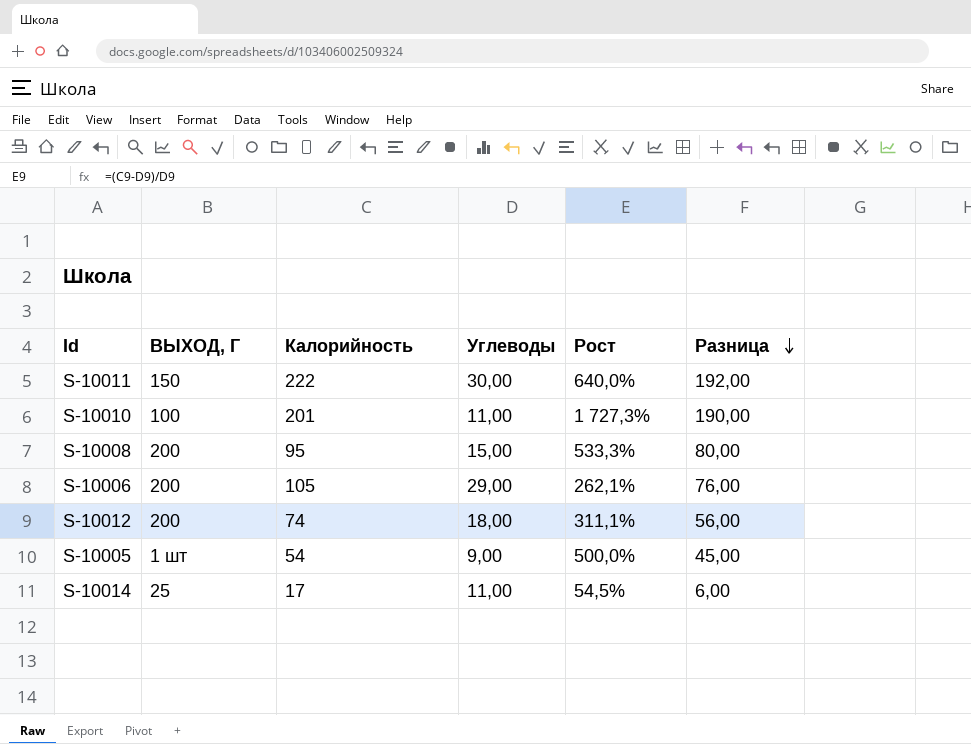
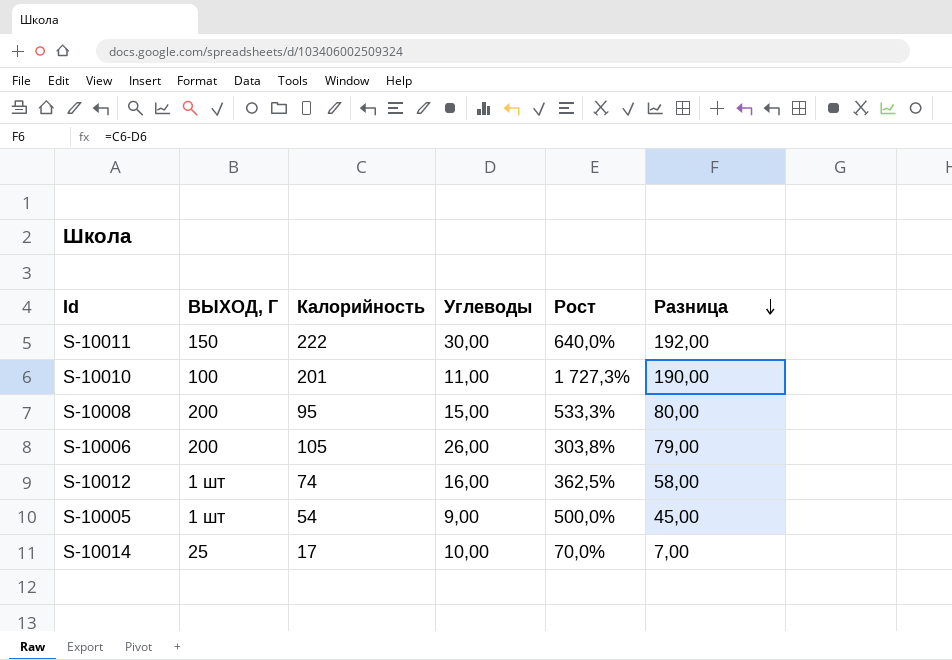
S-10006 | Углеводы: 29,00 -> 26,00
S-10006 | Рост: 262,1% -> 303,8%
S-10006 | Разница: 76,00 -> 79,00
S-10012 | ВЫХОД, Г: 200 -> 1 шт
S-10012 | Углеводы: 18,00 -> 16,00
S-10012 | Рост: 311,1% -> 362,5%
S-10012 | Разница: 56,00 -> 58,00
S-10014 | Углеводы: 11,00 -> 10,00
S-10014 | Рост: 54,5% -> 70,0%
S-10014 | Разница: 6,00 -> 7,00

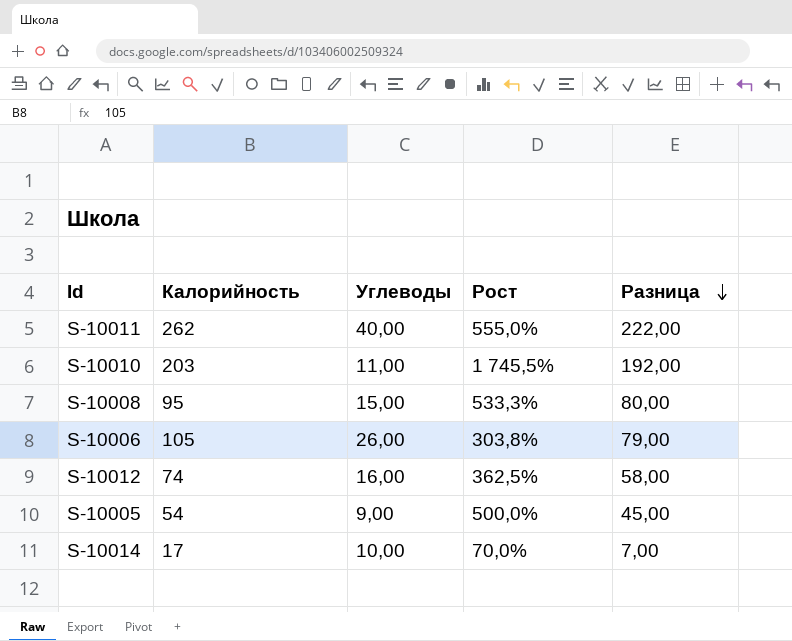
column ВЫХОД, Г | position: 2 -> none
S-10011 | Калорийность: 222 -> 262
S-10011 | Углеводы: 30,00 -> 40,00
S-10011 | Рост: 640,0% -> 555,0%
S-10011 | Разница: 192,00 -> 222,00
S-10010 | Калорийность: 201 -> 203
S-10010 | Рост: 1 727,3% -> 1 745,5%
S-10010 | Разница: 190,00 -> 192,00

